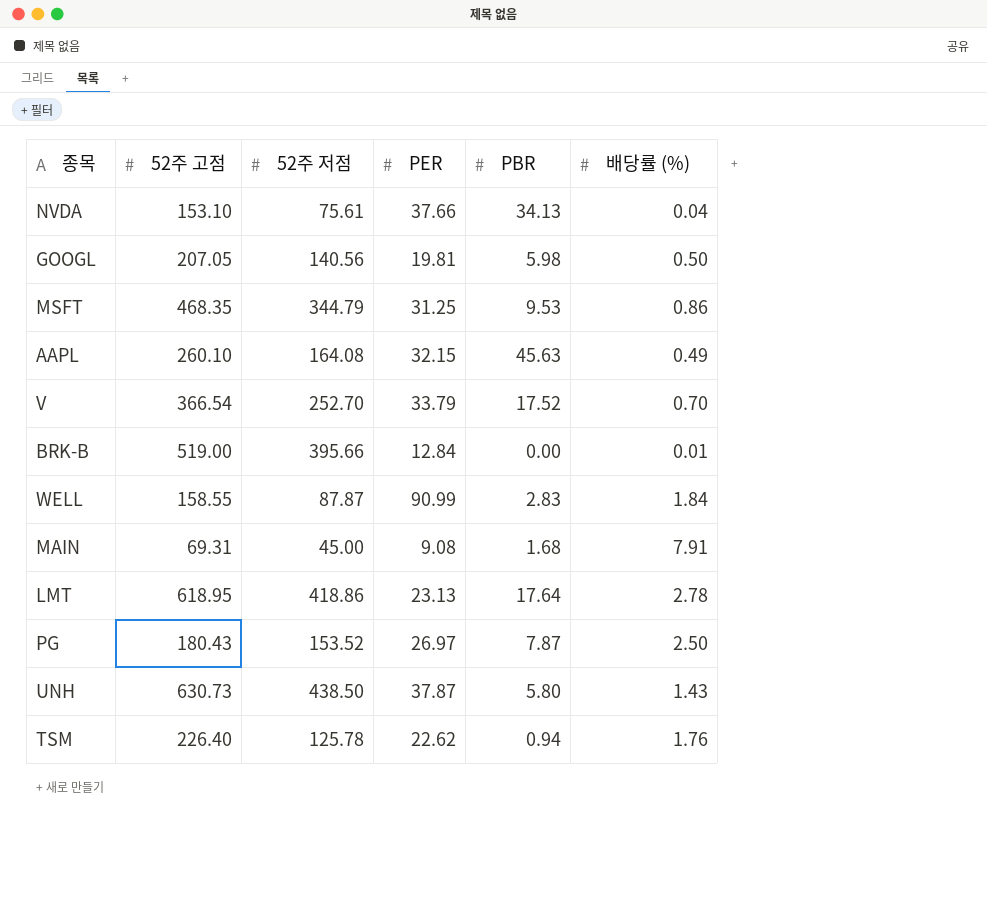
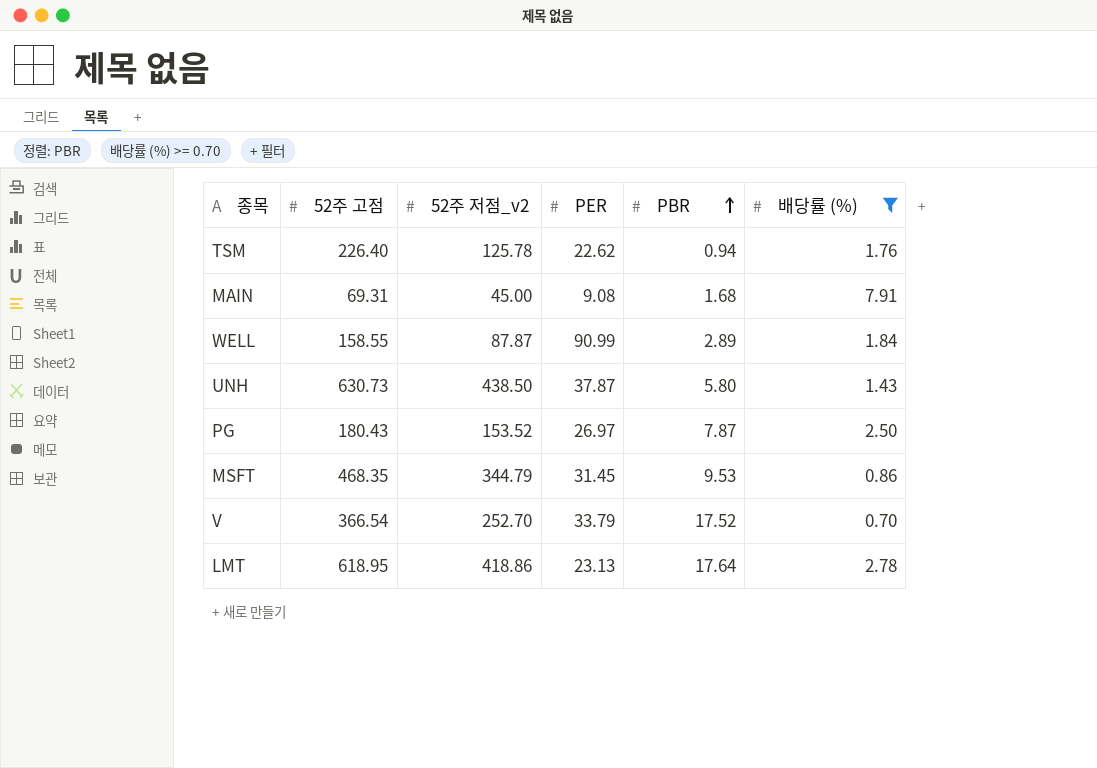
filter: none -> 배당률 (%) >= 0.70
row order: none -> PBR ascending
column name: 52주 저점 -> 52주 저점_v2
WELL | PBR: 2.83 -> 2.89
MSFT | PER: 31.25 -> 31.45

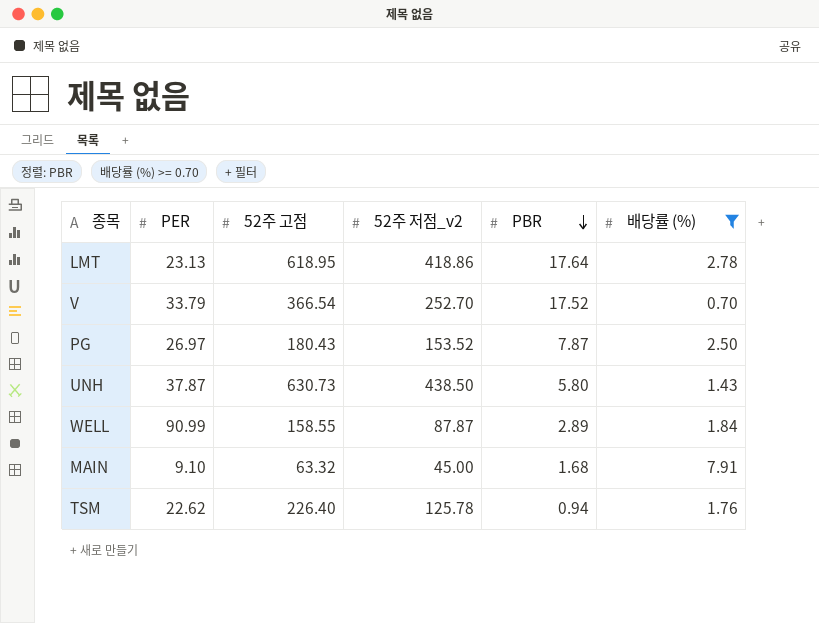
row order: PBR ascending -> PBR descending
column PER | position: 4 -> 2
row MSFT: 468.35 | 344.79 | 31.45 | 9.53 | 0.86 -> none
MAIN | PER: 9.08 -> 9.10
MAIN | 52주 고점: 69.31 -> 63.32

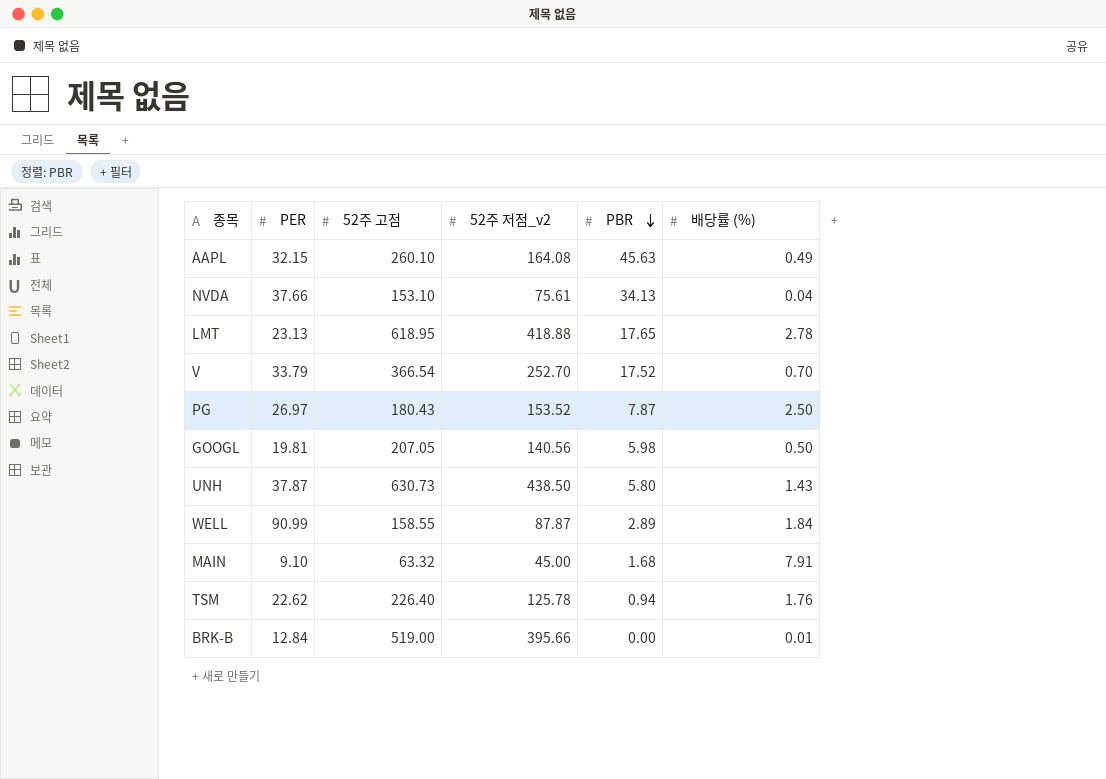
filter: 배당률 (%) >= 0.70 -> none
LMT | 52주 저점_v2: 418.86 -> 418.88
LMT | PBR: 17.64 -> 17.65

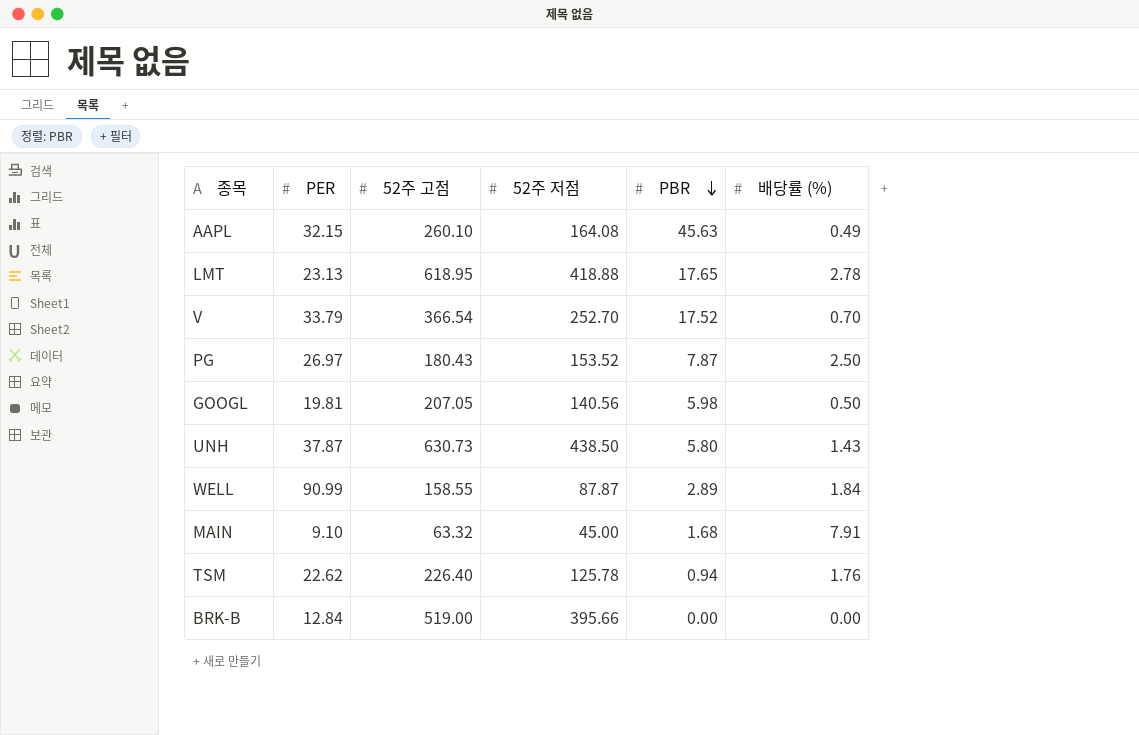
column name: 52주 저점_v2 -> 52주 저점
row NVDA: 37.66 | 153.10 | 75.61 | 34.13 | 0.04 -> none
BRK-B | 배당률 (%): 0.01 -> 0.00

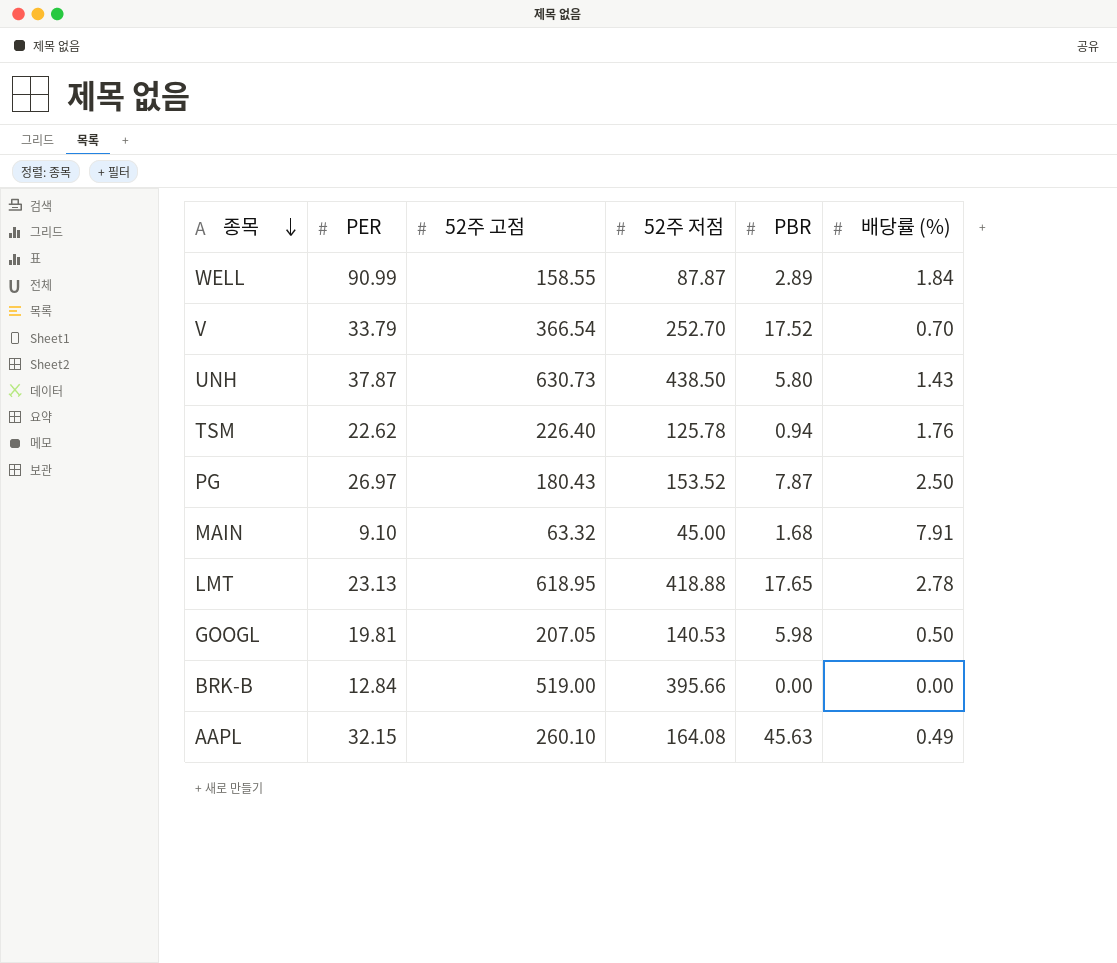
row order: PBR descending -> 종목 descending
GOOGL | 52주 저점: 140.56 -> 140.53

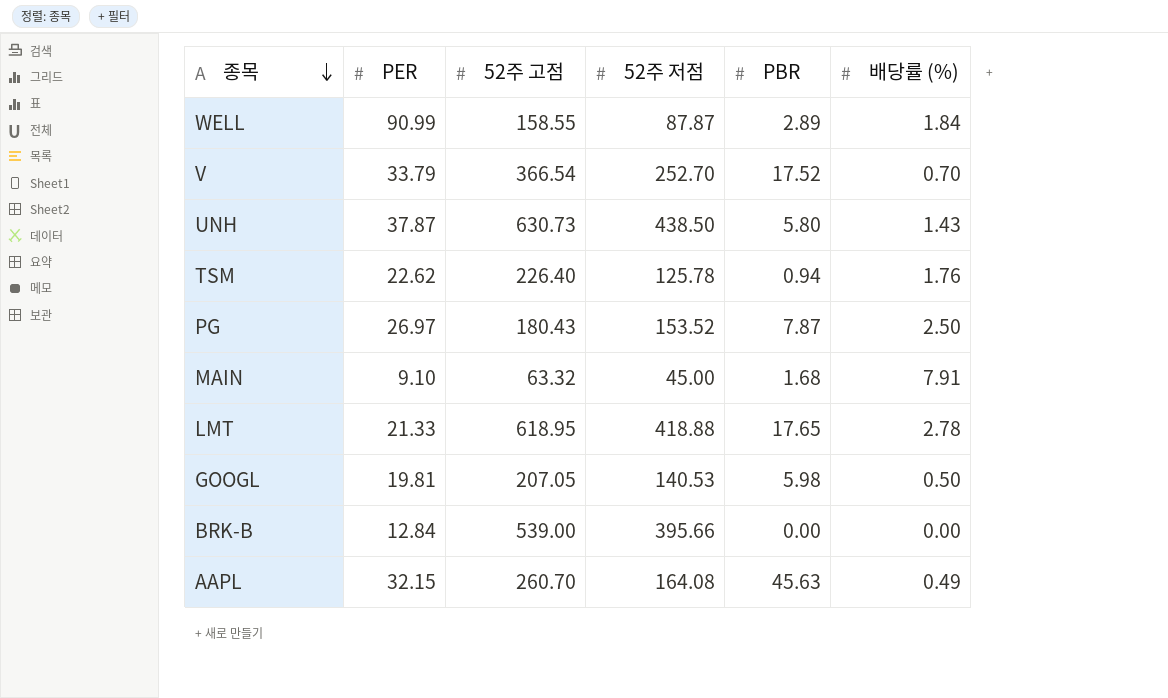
LMT | PER: 23.13 -> 21.33
BRK-B | 52주 고점: 519.00 -> 539.00
AAPL | 52주 고점: 260.10 -> 260.70

